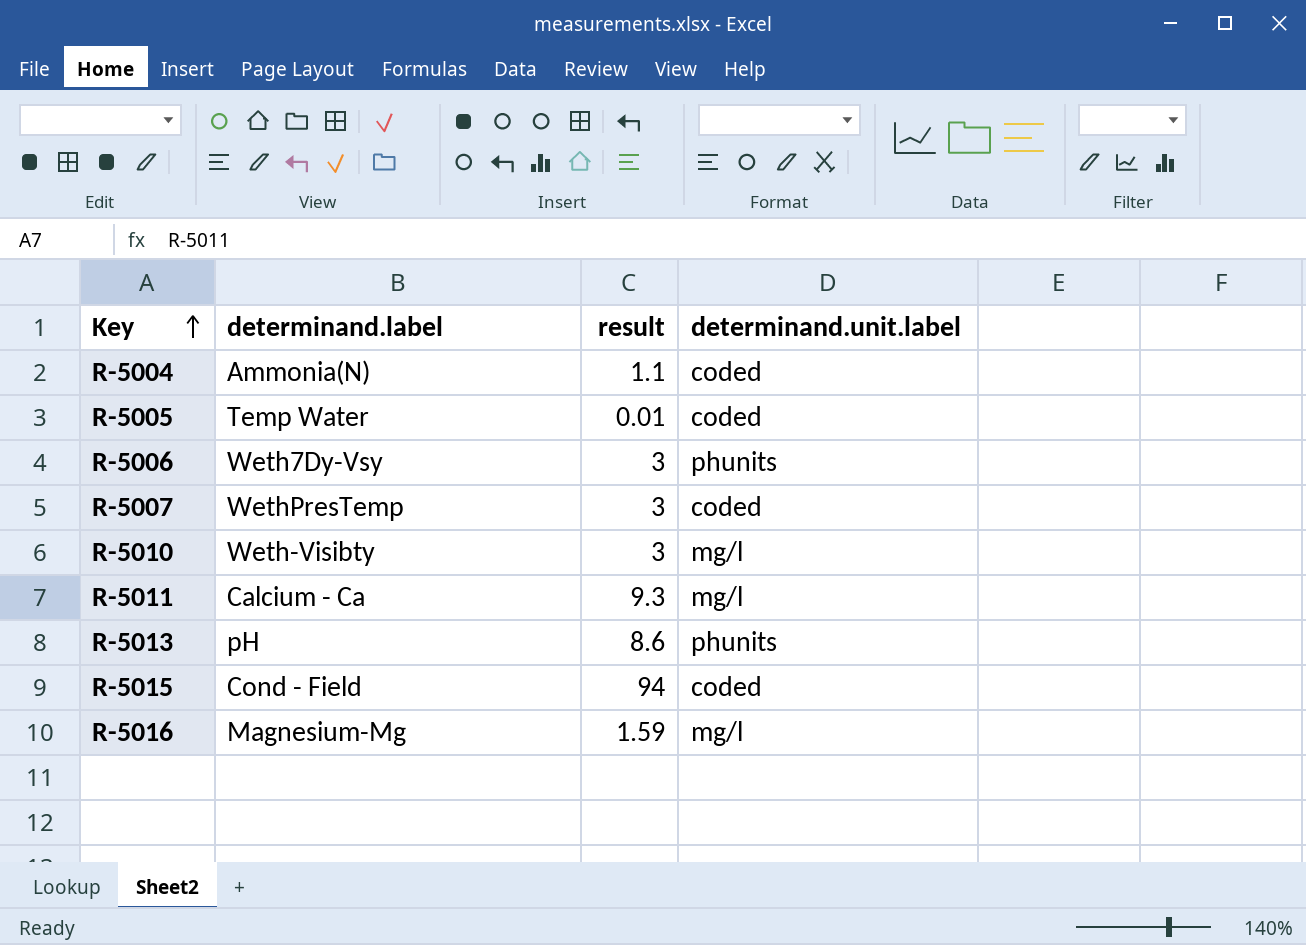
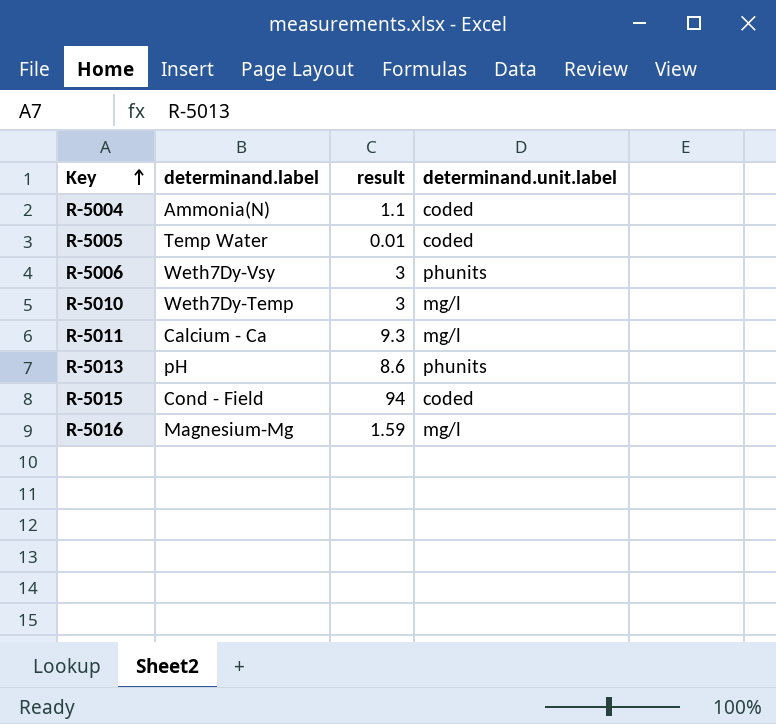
row R-5007: WethPresTemp | 3 | coded -> none
R-5010 | determinand.label: Weth-Visibty -> Weth7Dy-Temp

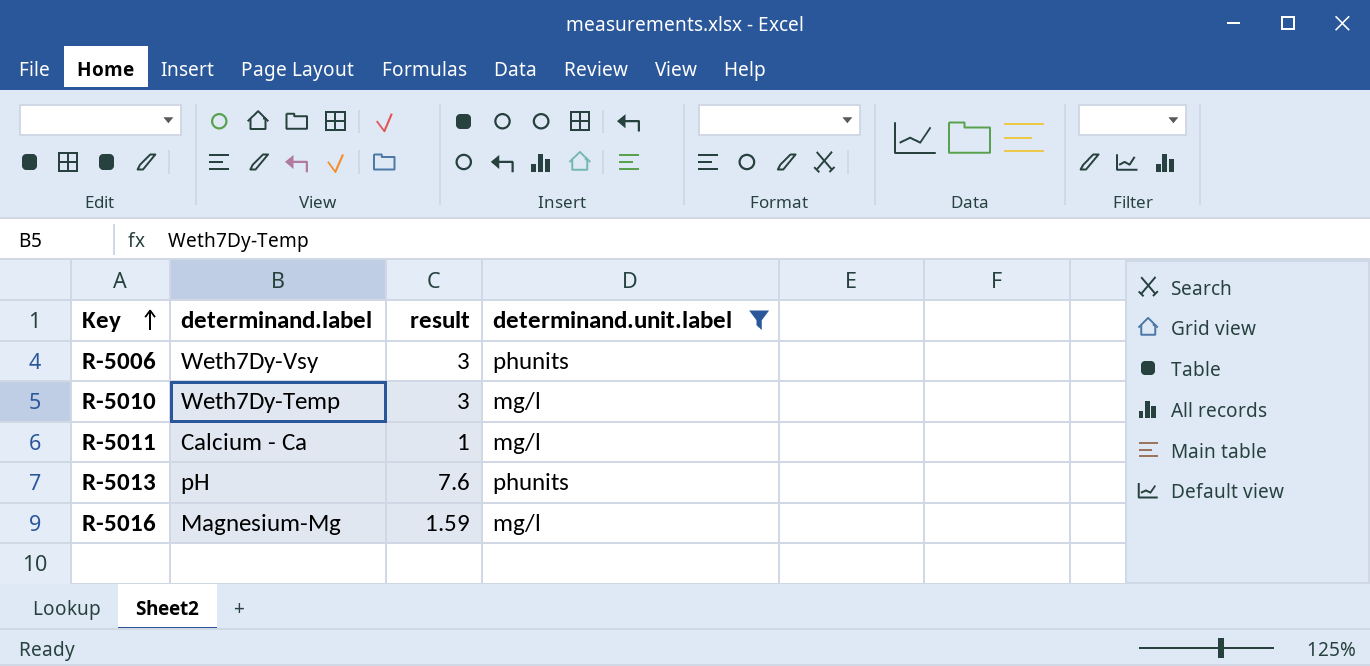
filter: none -> determinand.unit.label != coded
R-5011 | result: 9.3 -> 1
R-5013 | result: 8.6 -> 7.6

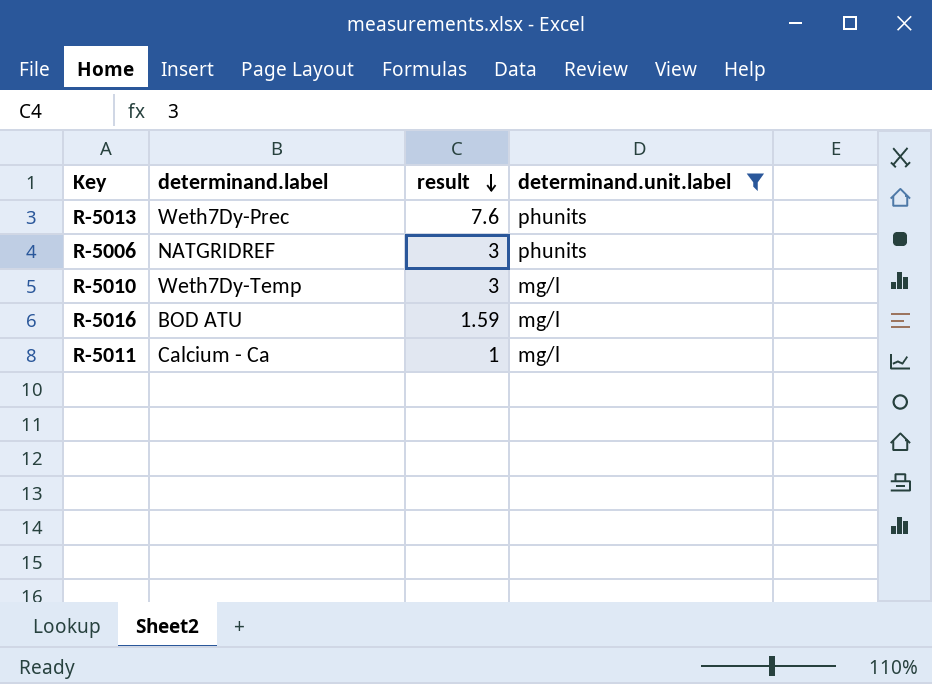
row order: Key ascending -> result descending
R-5013 | determinand.label: pH -> Weth7Dy-Prec
R-5006 | determinand.label: Weth7Dy-Vsy -> NATGRIDREF
R-5016 | determinand.label: Magnesium-Mg -> BOD ATU

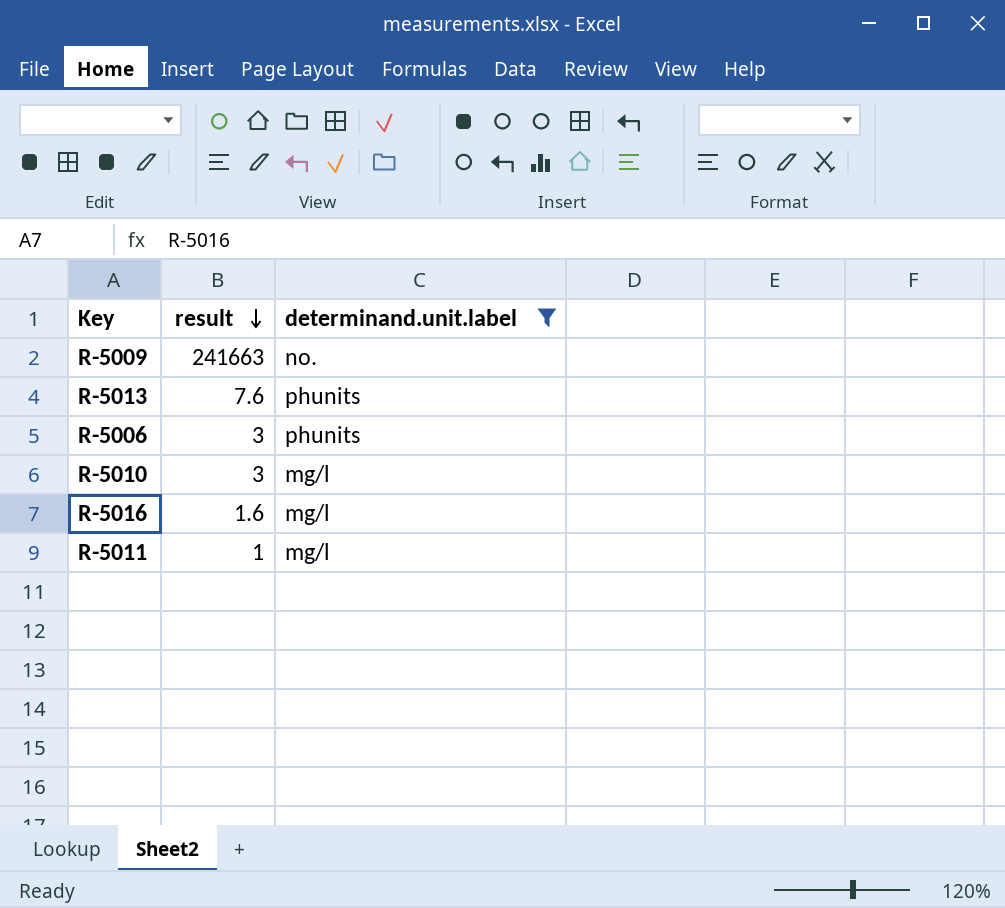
column determinand.label | position: 2 -> none
row R-5009: none -> 241663 | no.
R-5016 | result: 1.59 -> 1.6

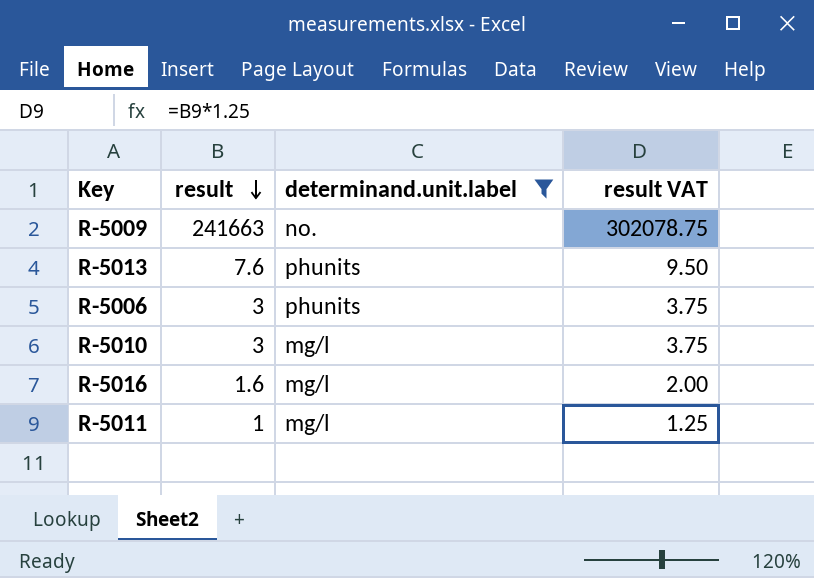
column result VAT | formula: none -> [result] * 1.25

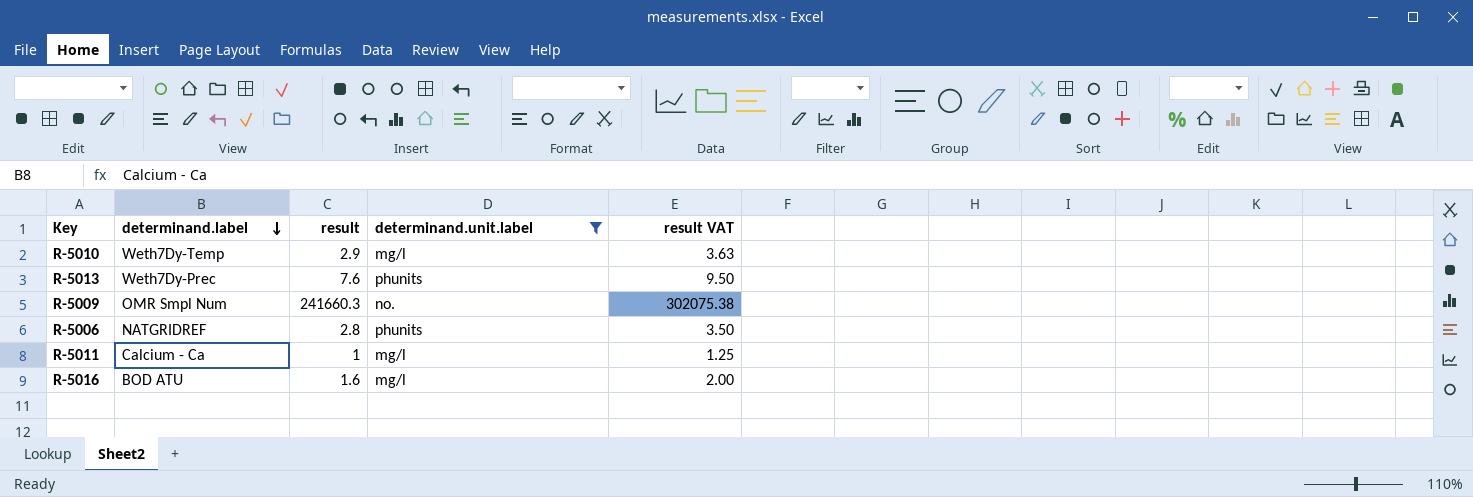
row order: result descending -> determinand.label descending
column determinand.label | position: none -> 2
R-5010 | result: 3 -> 2.9
R-5010 | result VAT: 3.75 -> 3.63
R-5009 | result: 241663 -> 241660.3
R-5009 | result VAT: 302078.75 -> 302075.38
R-5006 | result: 3 -> 2.8
R-5006 | result VAT: 3.75 -> 3.50

